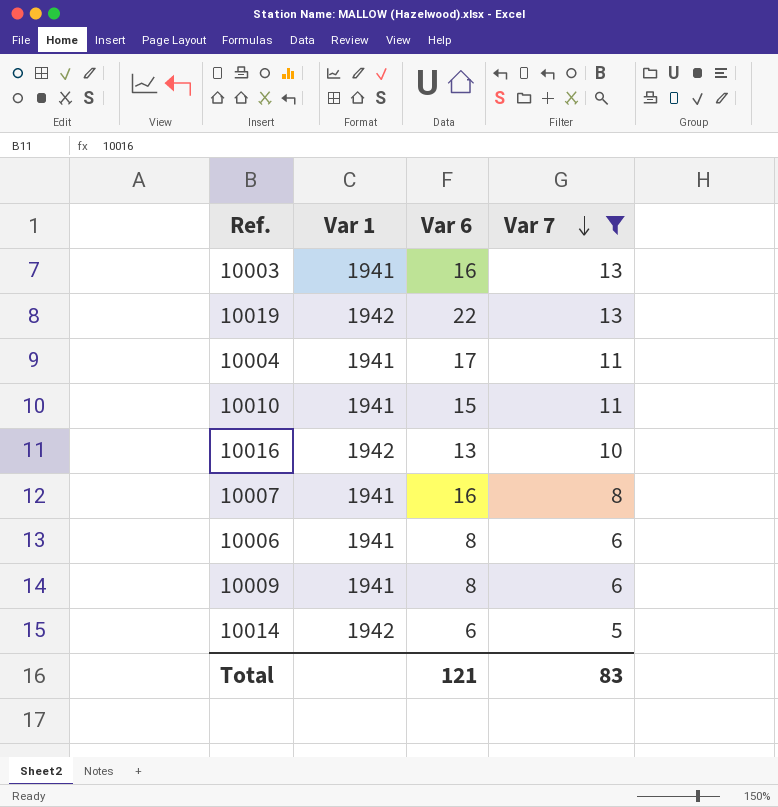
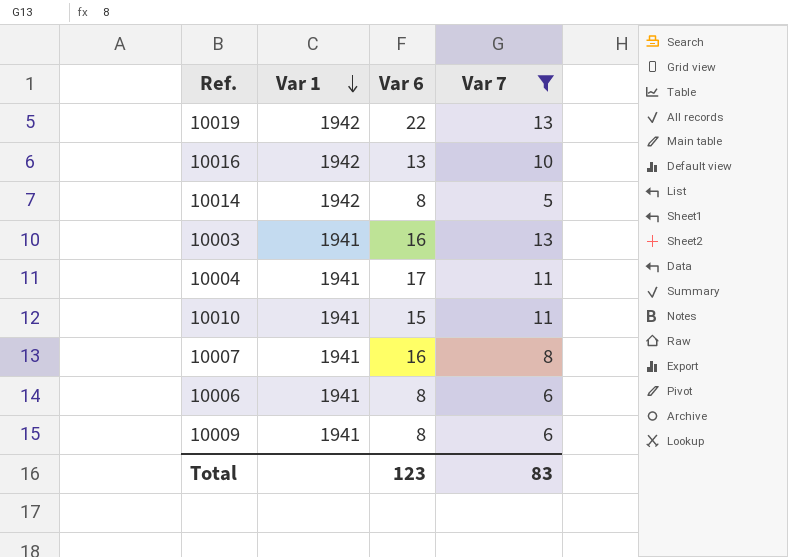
row order: Var 7 descending -> Var 1 descending
10014 | Var 6: 6 -> 8
Total | Var 6: 121 -> 123

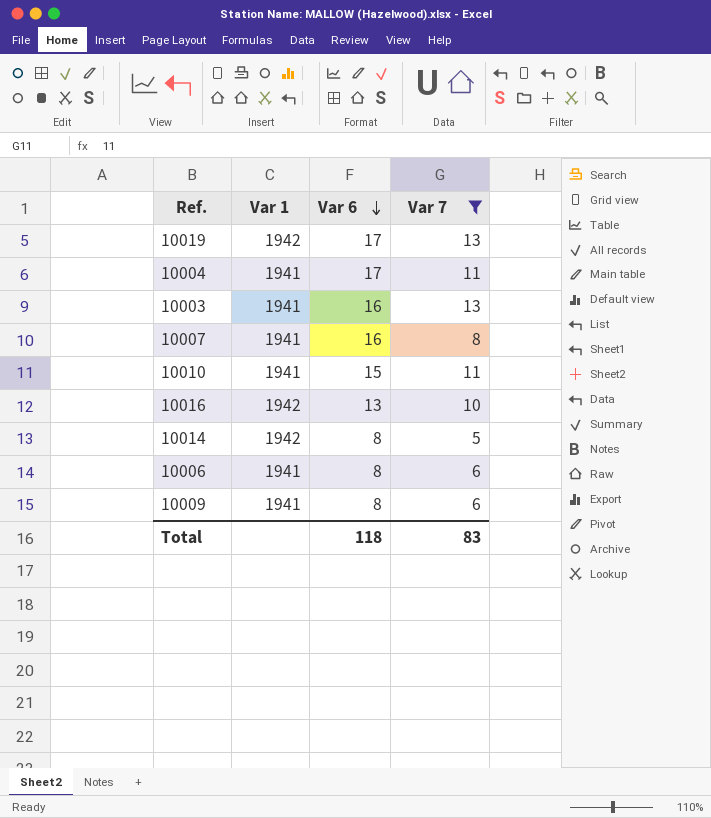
row order: Var 1 descending -> Var 6 descending
10019 | Var 6: 22 -> 17
Total | Var 6: 123 -> 118

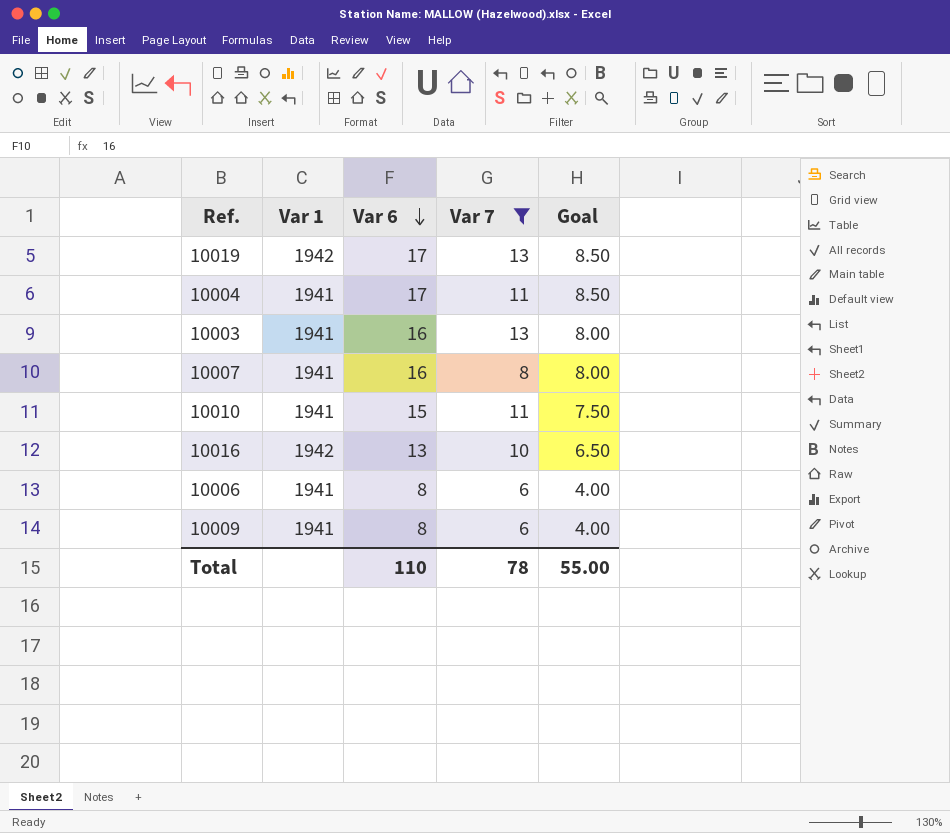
column Goal | formula: none -> [Var 6] * 0.5
row 10014: 1942 | 8 | 5 -> none
Total | Var 6: 118 -> 110
Total | Var 7: 83 -> 78

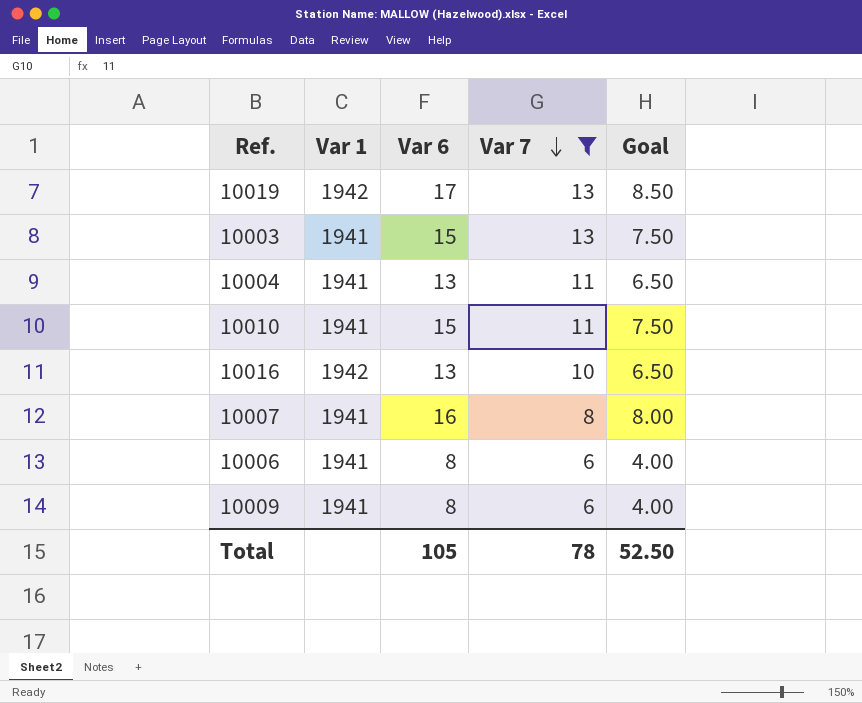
row order: Var 6 descending -> Var 7 descending
10003 | Var 6: 16 -> 15
10003 | Goal: 8.00 -> 7.50
10004 | Var 6: 17 -> 13
10004 | Goal: 8.50 -> 6.50
Total | Var 6: 110 -> 105
Total | Goal: 55.00 -> 52.50

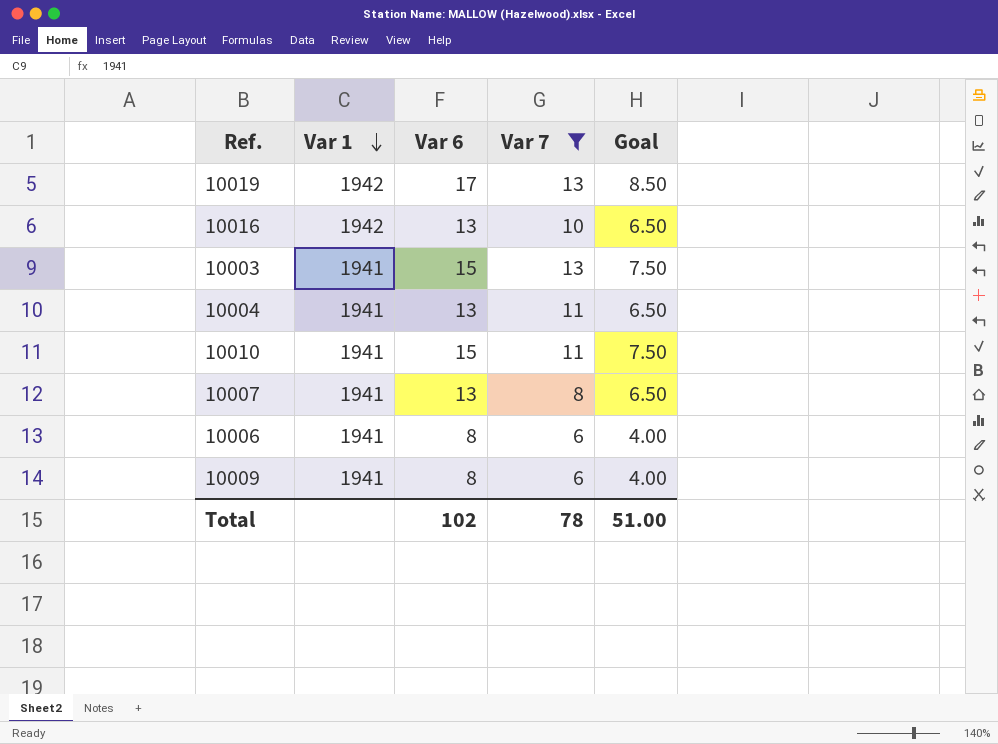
row order: Var 7 descending -> Var 1 descending
10007 | Var 6: 16 -> 13
10007 | Goal: 8.00 -> 6.50
Total | Var 6: 105 -> 102
Total | Goal: 52.50 -> 51.00

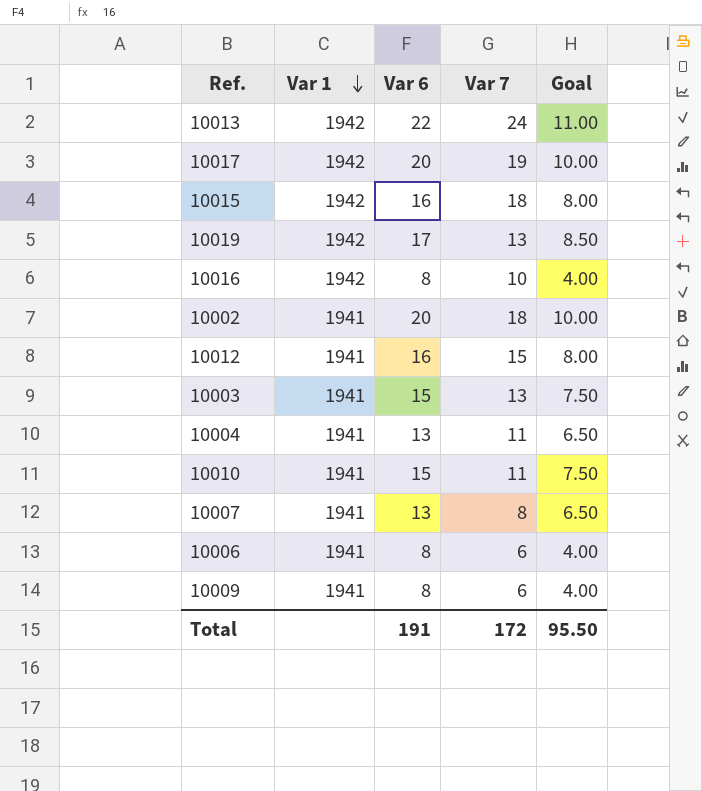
filter: Var 7 <= 13 -> none
10016 | Var 6: 13 -> 8
10016 | Goal: 6.50 -> 4.00
Total | Var 6: 102 -> 191
Total | Var 7: 78 -> 172
Total | Goal: 51.00 -> 95.50

